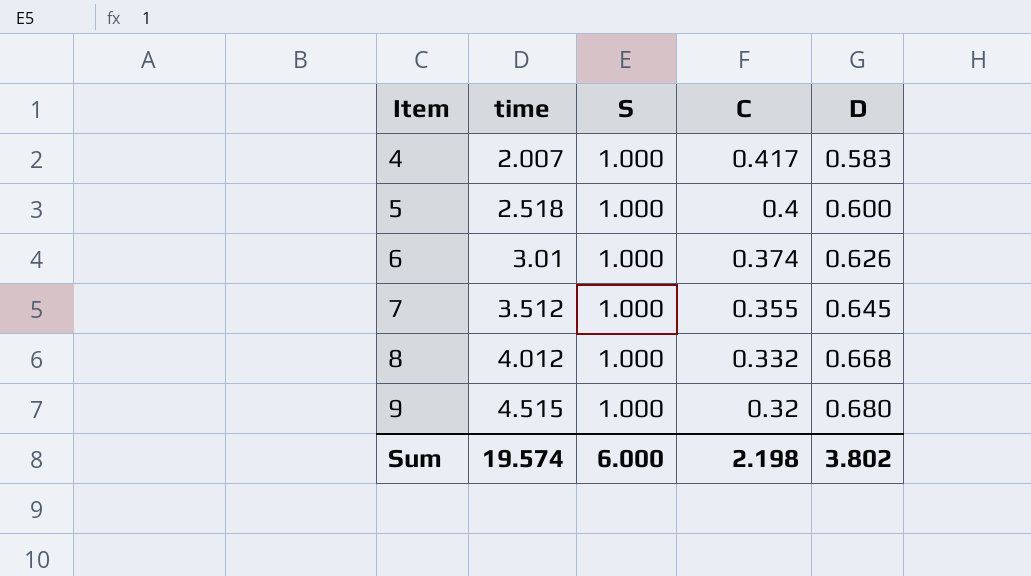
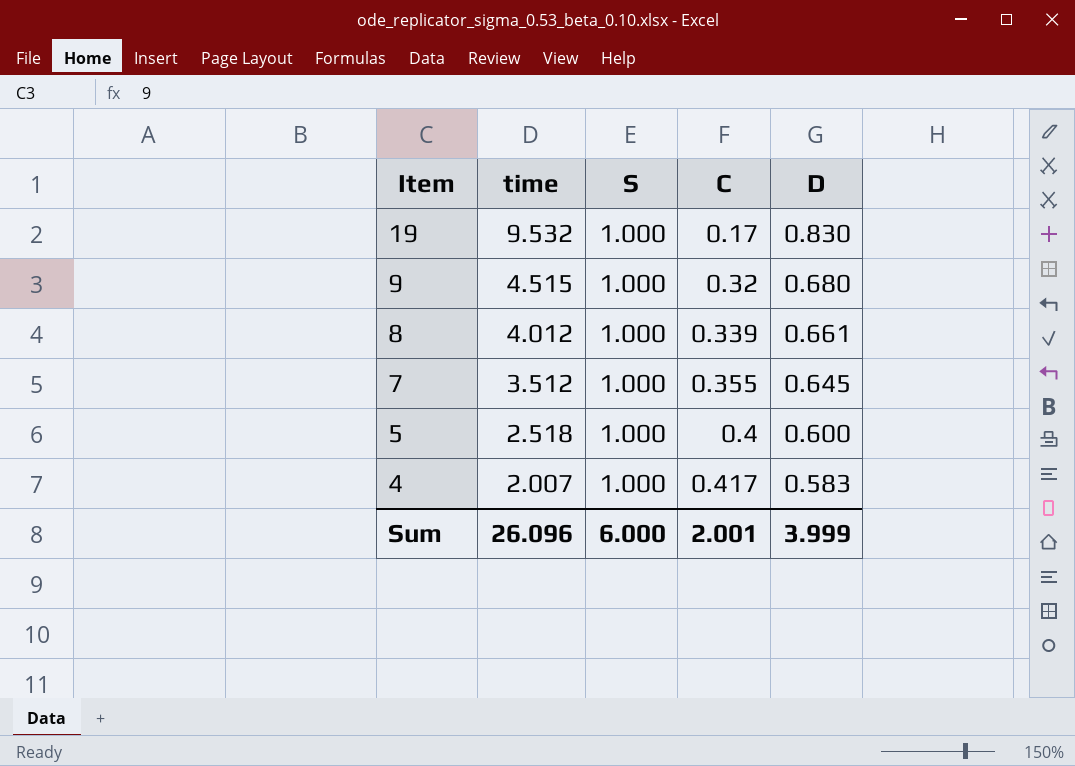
row order: Item ascending -> Item descending
row 6: 3.01 | 1.000 | 0.374 | 0.626 -> none
row 19: none -> 9.532 | 1.000 | 0.17 | 0.830
8 | C: 0.332 -> 0.339
8 | D: 0.668 -> 0.661
Sum | time: 19.574 -> 26.096
Sum | C: 2.198 -> 2.001
Sum | D: 3.802 -> 3.999

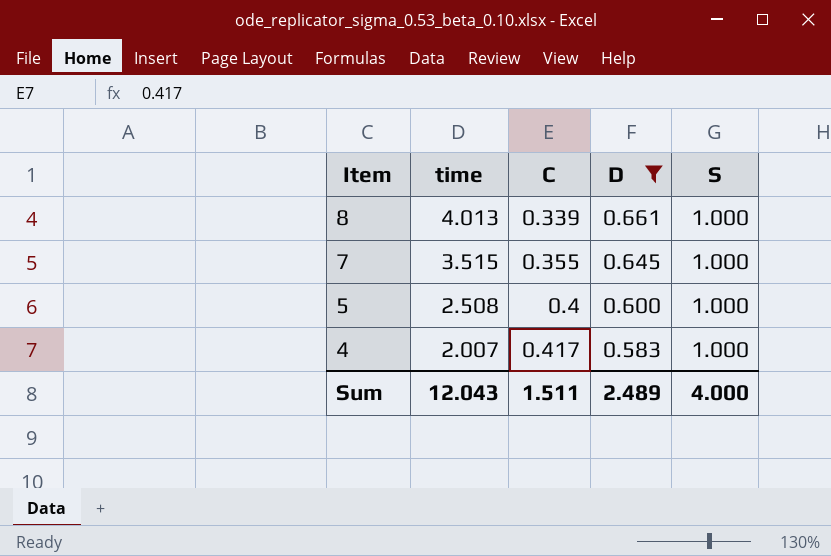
filter: none -> D <= 0.661
column S | position: 3 -> 5
8 | time: 4.012 -> 4.013
7 | time: 3.512 -> 3.515
5 | time: 2.518 -> 2.508
Sum | time: 26.096 -> 12.043
Sum | C: 2.001 -> 1.511
Sum | D: 3.999 -> 2.489
Sum | S: 6.000 -> 4.000

